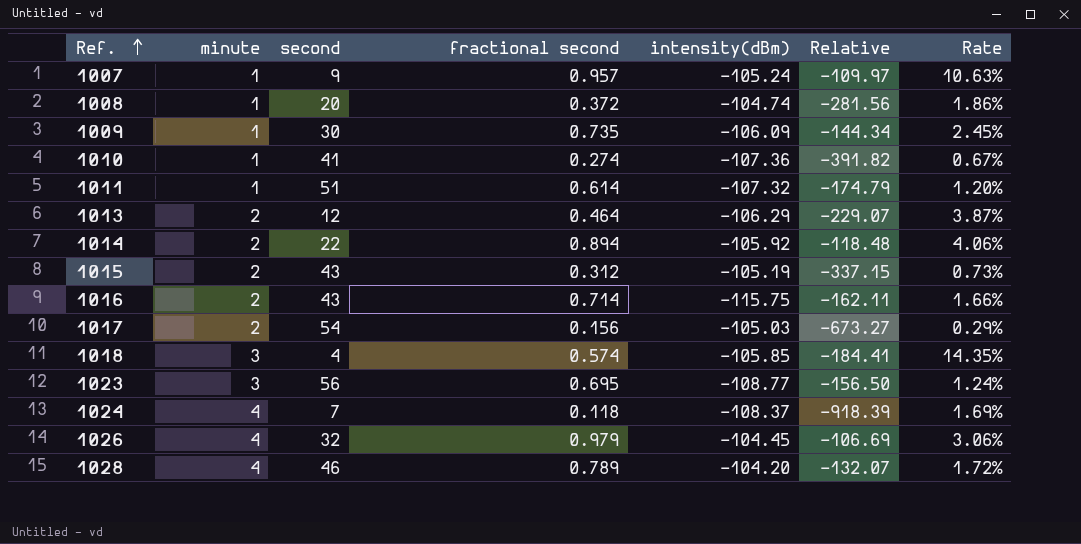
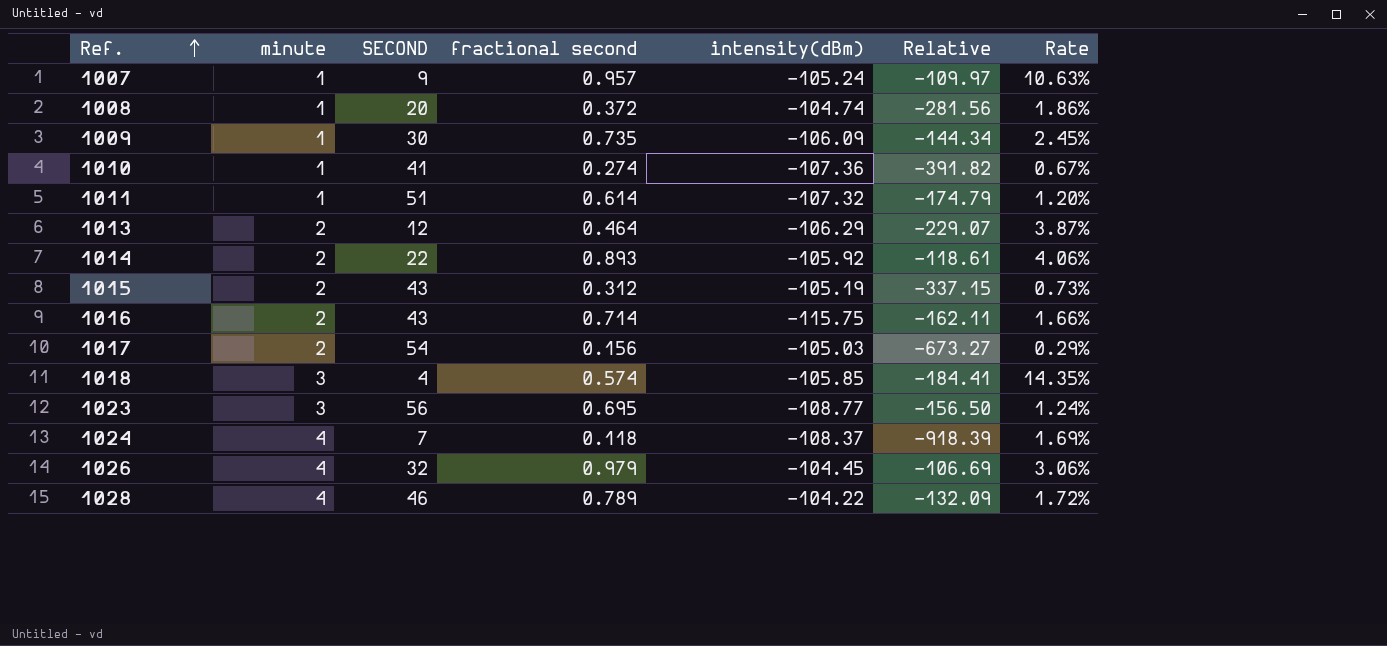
column name: second -> SECOND
1014 | fractional second: 0.894 -> 0.893
1014 | Relative: -118.48 -> -118.61
1028 | intensity(dBm): -104.20 -> -104.22
1028 | Relative: -132.07 -> -132.09

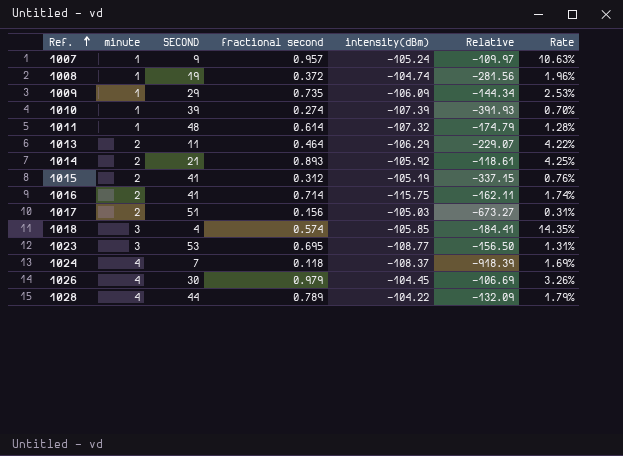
1008 | SECOND: 20 -> 19
1008 | Rate: 1.86% -> 1.96%
1009 | SECOND: 30 -> 29
1009 | Rate: 2.45% -> 2.53%
1010 | SECOND: 41 -> 39
1010 | intensity(dBm): -107.36 -> -107.39
1010 | Relative: -391.82 -> -391.93
1010 | Rate: 0.67% -> 0.70%
1011 | SECOND: 51 -> 48
1011 | Rate: 1.20% -> 1.28%
1013 | SECOND: 12 -> 11
1013 | Rate: 3.87% -> 4.22%
1014 | SECOND: 22 -> 21
1014 | Rate: 4.06% -> 4.25%
1015 | SECOND: 43 -> 41
1015 | Rate: 0.73% -> 0.76%
1016 | SECOND: 43 -> 41
1016 | Rate: 1.66% -> 1.74%
1017 | SECOND: 54 -> 51
1017 | Rate: 0.29% -> 0.31%
1023 | SECOND: 56 -> 53
1023 | Rate: 1.24% -> 1.31%
1026 | SECOND: 32 -> 30
1026 | Rate: 3.06% -> 3.26%
1028 | SECOND: 46 -> 44
1028 | Rate: 1.72% -> 1.79%

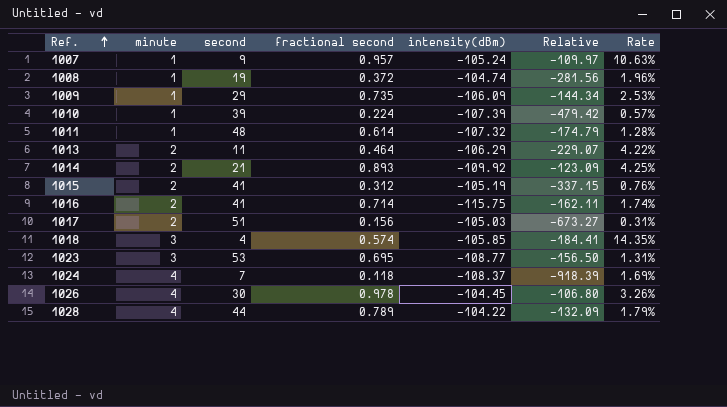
column name: SECOND -> second
1010 | fractional second: 0.274 -> 0.224
1010 | Relative: -391.93 -> -479.42
1010 | Rate: 0.70% -> 0.57%
1014 | intensity(dBm): -105.92 -> -109.92
1014 | Relative: -118.61 -> -123.09
1026 | fractional second: 0.979 -> 0.978
1026 | Relative: -106.69 -> -106.80

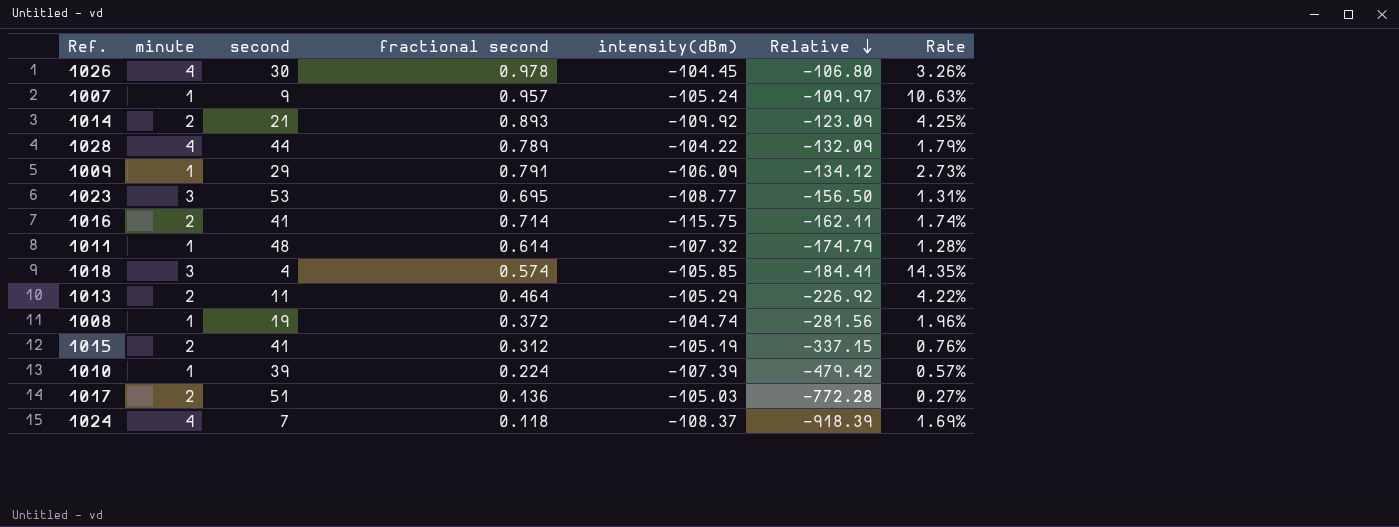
row order: Ref. ascending -> Relative descending
1009 | fractional second: 0.735 -> 0.791
1009 | Relative: -144.34 -> -134.12
1009 | Rate: 2.53% -> 2.73%
1013 | intensity(dBm): -106.29 -> -105.29
1013 | Relative: -229.07 -> -226.92
1017 | fractional second: 0.156 -> 0.136
1017 | Relative: -673.27 -> -772.28
1017 | Rate: 0.31% -> 0.27%

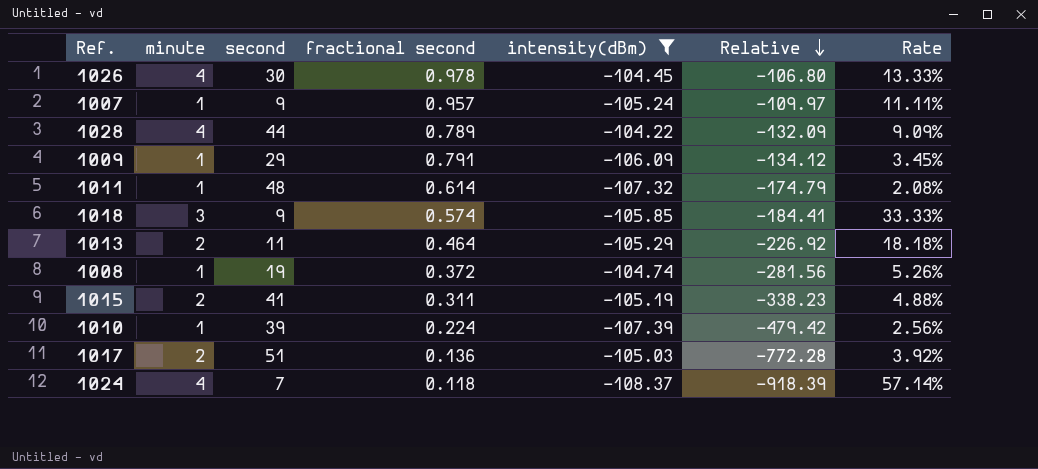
filter: none -> intensity(dBm) >= -108.37
column Rate | formula: [fractional second] / [second] -> [minute] / [second]
1018 | second: 4 -> 9
1015 | fractional second: 0.312 -> 0.311
1015 | Relative: -337.15 -> -338.23

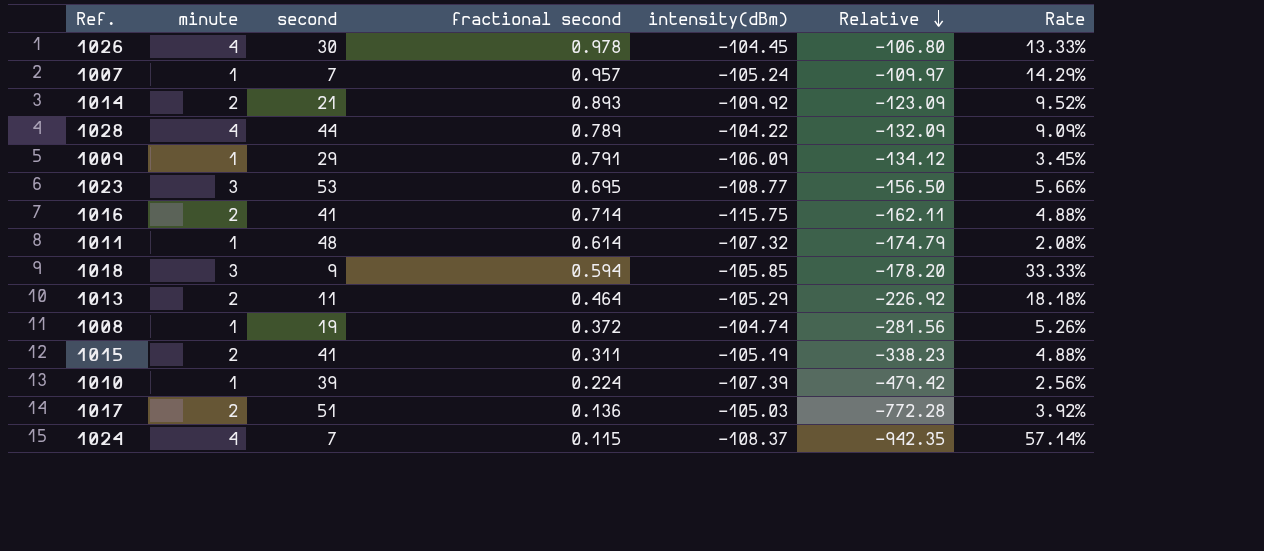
filter: intensity(dBm) >= -108.37 -> none
1007 | second: 9 -> 7
1007 | Rate: 11.11% -> 14.29%
1018 | fractional second: 0.574 -> 0.594
1018 | Relative: -184.41 -> -178.20
1024 | fractional second: 0.118 -> 0.115
1024 | Relative: -918.39 -> -942.35

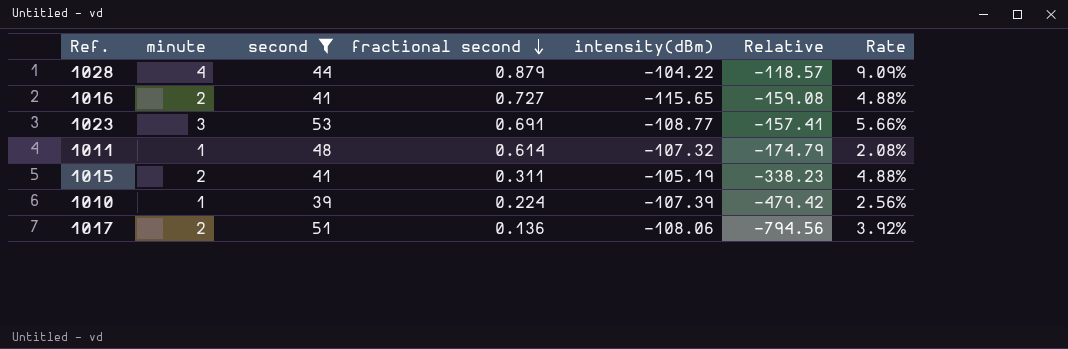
filter: none -> second >= 39
row order: Relative descending -> fractional second descending
1028 | fractional second: 0.789 -> 0.879
1028 | Relative: -132.09 -> -118.57
1016 | fractional second: 0.714 -> 0.727
1016 | intensity(dBm): -115.75 -> -115.65
1016 | Relative: -162.11 -> -159.08
1023 | fractional second: 0.695 -> 0.691
1023 | Relative: -156.50 -> -157.41
1017 | intensity(dBm): -105.03 -> -108.06
1017 | Relative: -772.28 -> -794.56

